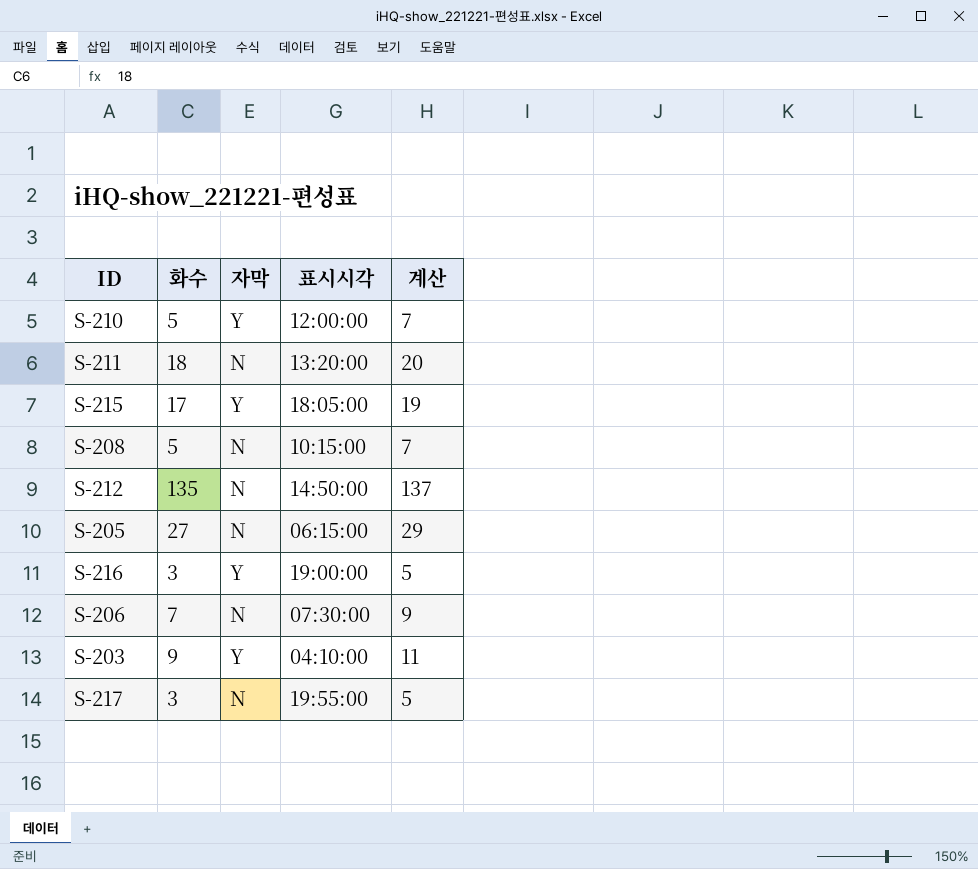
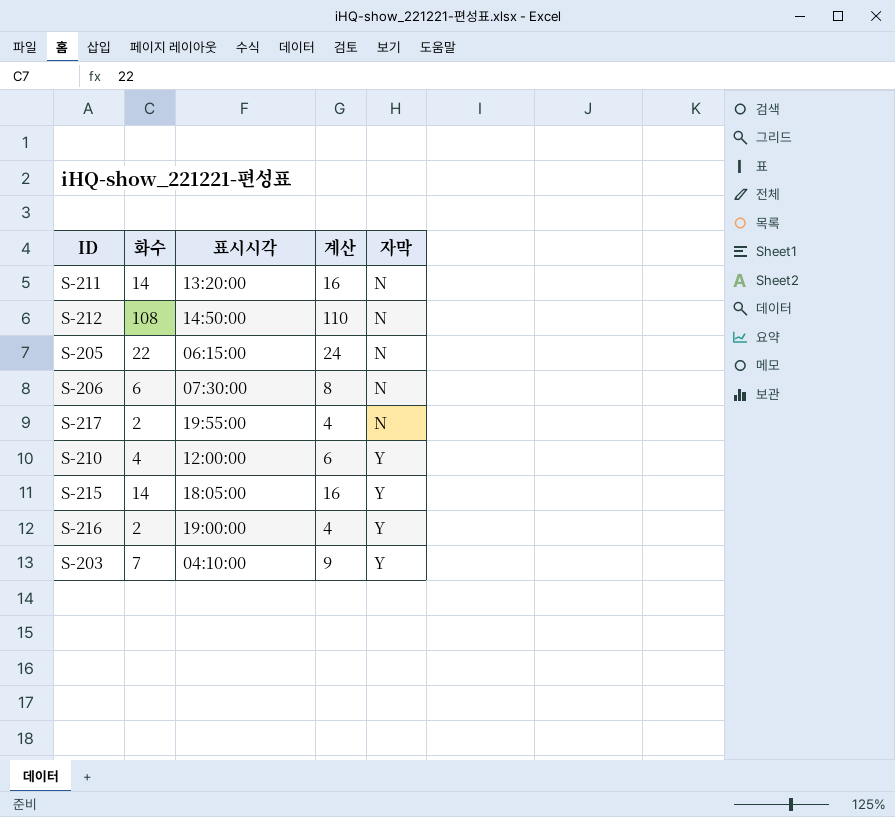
row order: none -> 자막 ascending
column 자막 | position: 3 -> 5
row S-208: 5 | N | 10:15:00 | 7 -> none
S-211 | 화수: 18 -> 14
S-211 | 계산: 20 -> 16
S-212 | 화수: 135 -> 108
S-212 | 계산: 137 -> 110
S-205 | 화수: 27 -> 22
S-205 | 계산: 29 -> 24
S-206 | 화수: 7 -> 6
S-206 | 계산: 9 -> 8
S-217 | 화수: 3 -> 2
S-217 | 계산: 5 -> 4
S-210 | 화수: 5 -> 4
S-210 | 계산: 7 -> 6
S-215 | 화수: 17 -> 14
S-215 | 계산: 19 -> 16
S-216 | 화수: 3 -> 2
S-216 | 계산: 5 -> 4
S-203 | 화수: 9 -> 7
S-203 | 계산: 11 -> 9

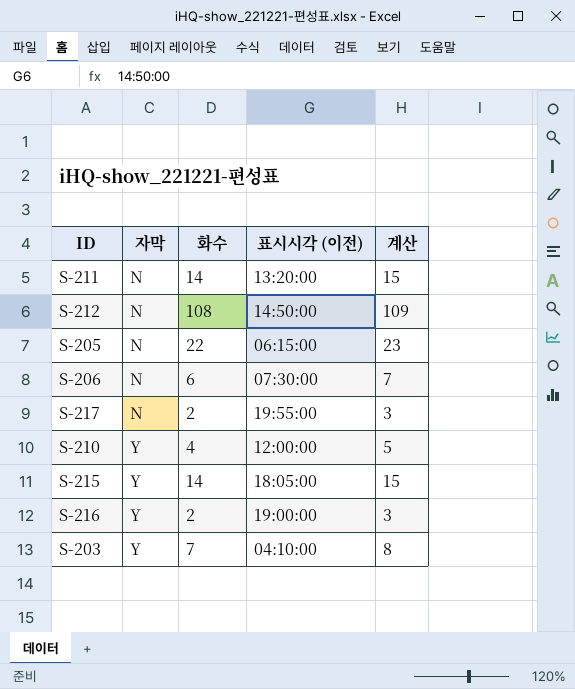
column 자막 | position: 5 -> 2
column name: 표시시각 -> 표시시각 (이전)
column 계산 | formula: [화수] + 2 -> [화수] + 1

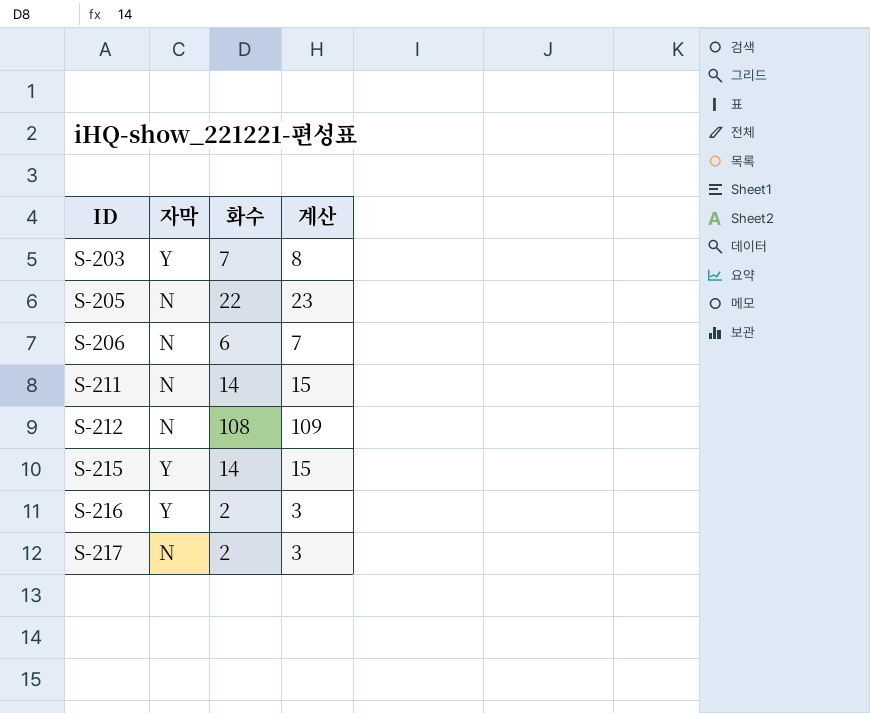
row order: 자막 ascending -> ID ascending
column 표시시각 (이전) | position: 4 -> none
row S-210: Y | 4 | 12:00:00 | 5 -> none

